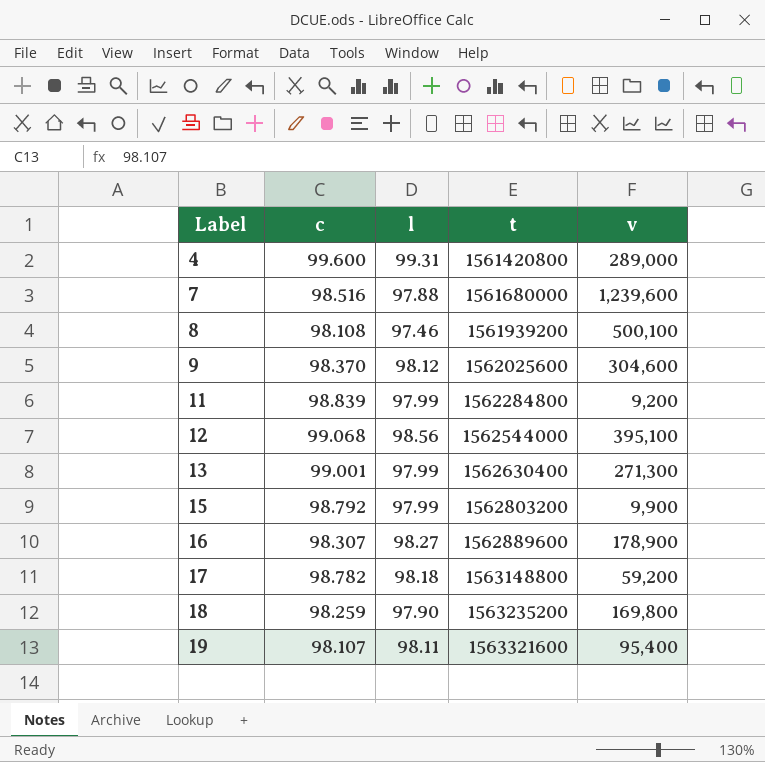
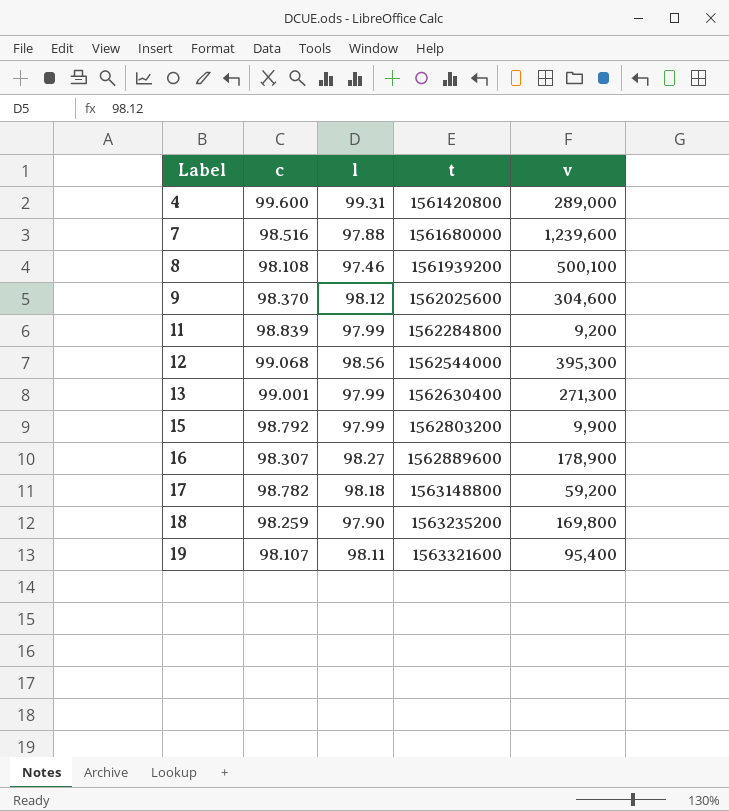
12 | v: 395,100 -> 395,300

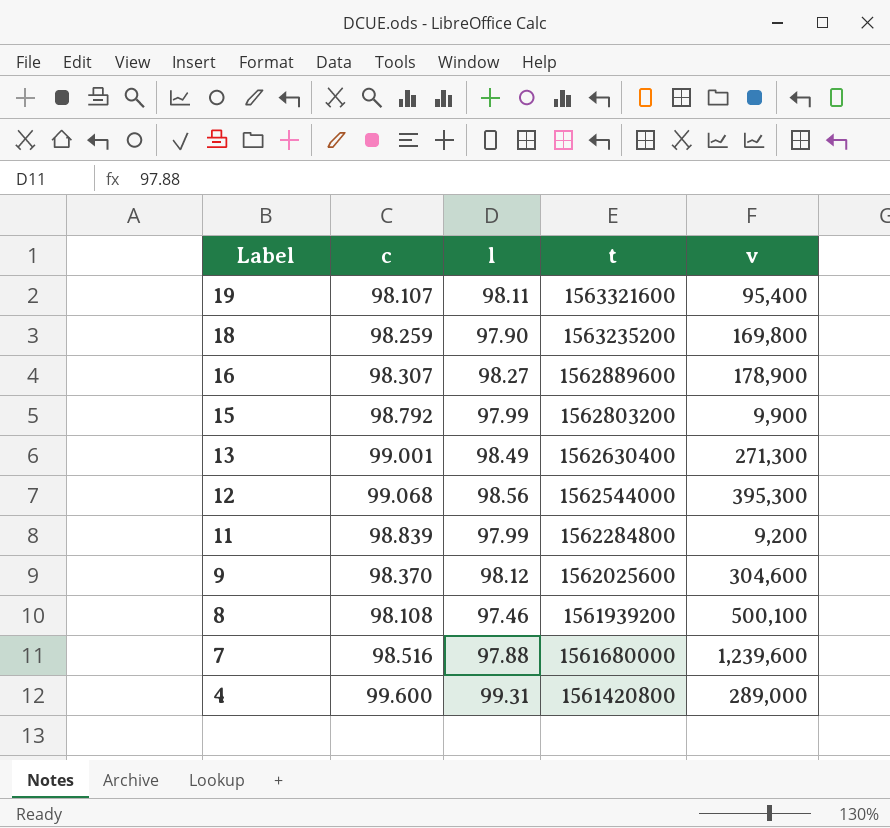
row order: Label ascending -> Label descending
row 17: 98.782 | 98.18 | 1563148800 | 59,200 -> none
13 | l: 97.99 -> 98.49

